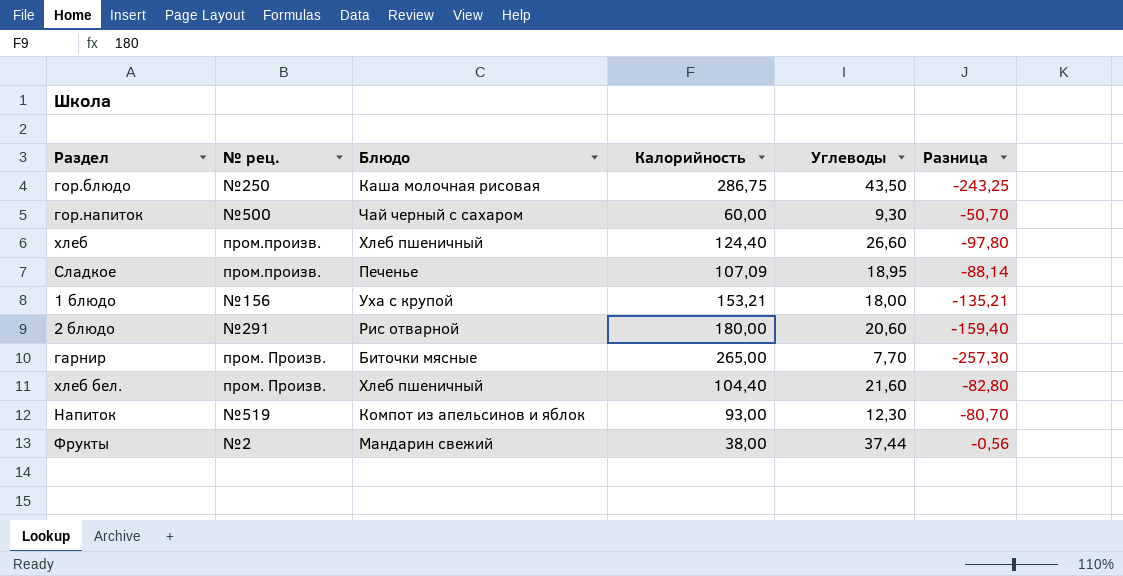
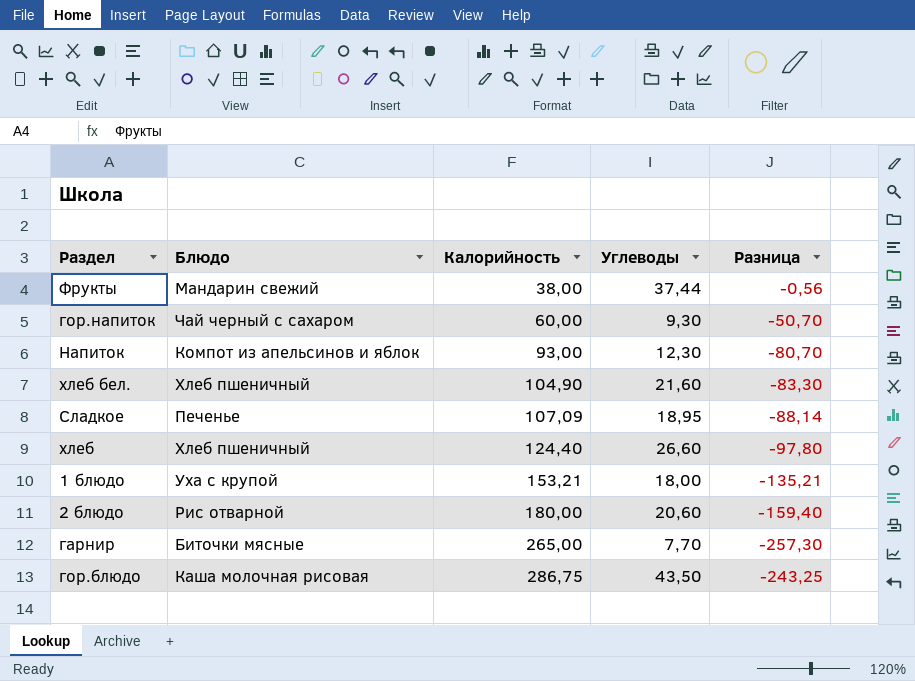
row order: none -> Калорийность ascending
column № рец. | position: 2 -> none
хлеб бел. | Калорийность: 104,40 -> 104,90
хлеб бел. | Разница: -82,80 -> -83,30

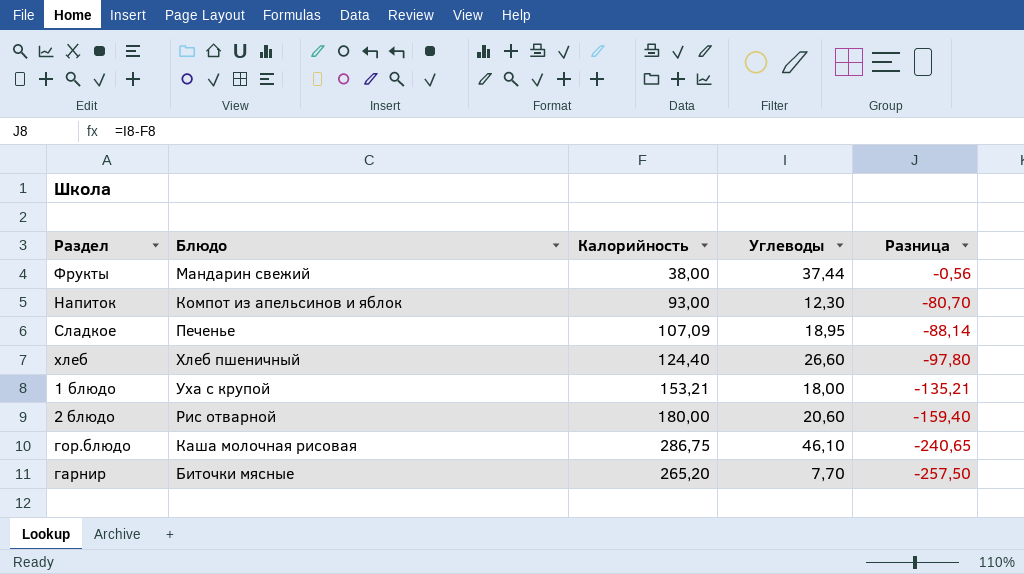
row order: Калорийность ascending -> Разница descending
row гор.напиток: Чай черный с сахаром | 60,00 | 9,30 | -50,70 -> none
row хлеб бел.: Хлеб пшеничный | 104,90 | 21,60 | -83,30 -> none
гор.блюдо | Углеводы: 43,50 -> 46,10
гор.блюдо | Разница: -243,25 -> -240,65
гарнир | Калорийность: 265,00 -> 265,20
гарнир | Разница: -257,30 -> -257,50

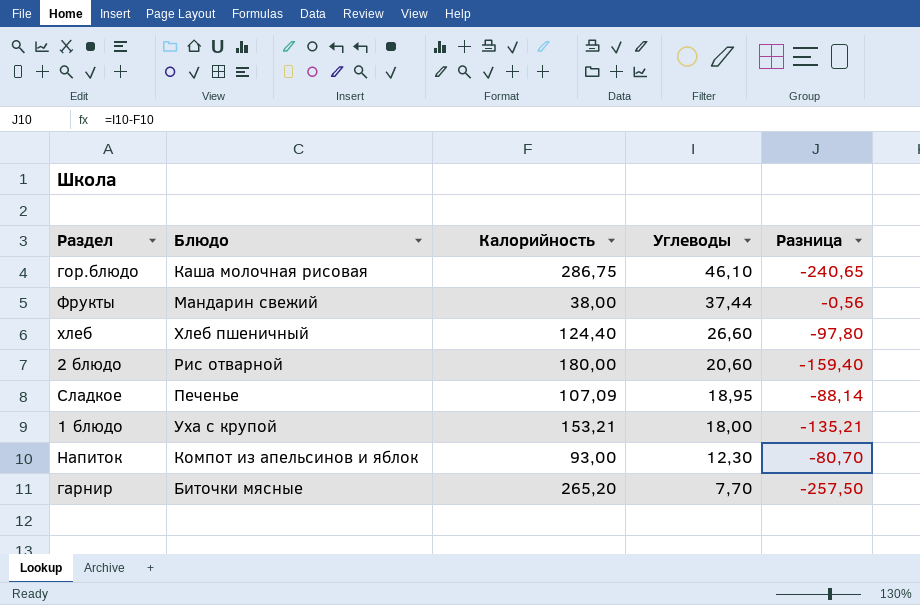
row order: Разница descending -> Углеводы descending

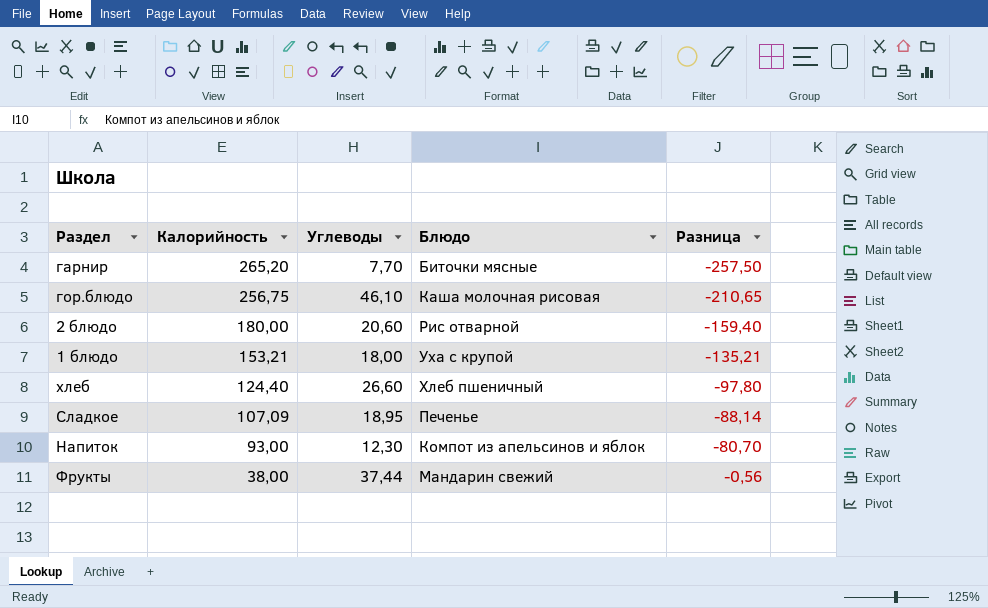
row order: Углеводы descending -> Калорийность descending
column Блюдо | position: 2 -> 4
гор.блюдо | Калорийность: 286,75 -> 256,75
гор.блюдо | Разница: -240,65 -> -210,65

